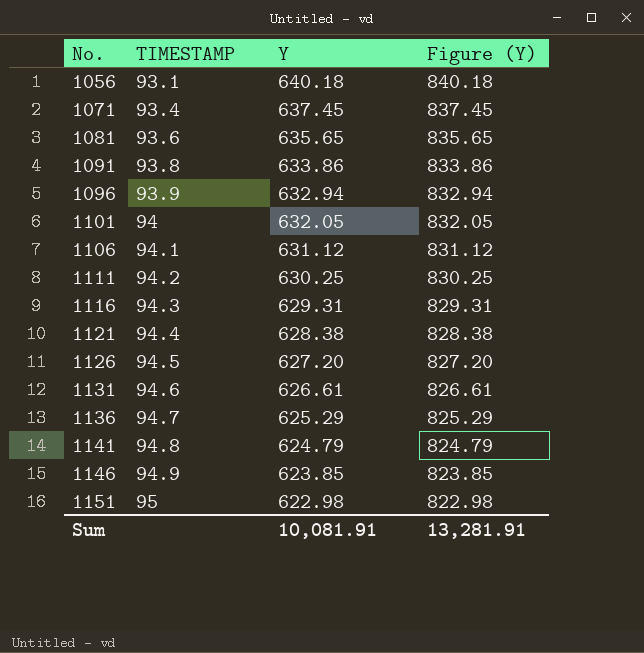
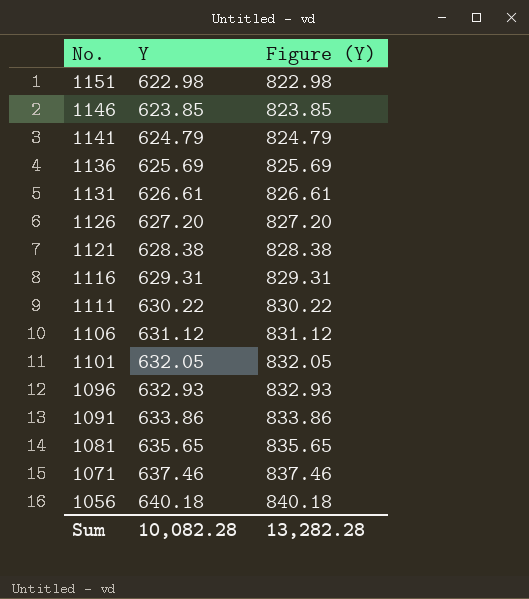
row order: No. ascending -> No. descending
column TIMESTAMP | position: 2 -> none
1136 | Y: 625.29 -> 625.69
1136 | Figure (Y): 825.29 -> 825.69
1111 | Y: 630.25 -> 630.22
1111 | Figure (Y): 830.25 -> 830.22
1096 | Y: 632.94 -> 632.93
1096 | Figure (Y): 832.94 -> 832.93
1071 | Y: 637.45 -> 637.46
1071 | Figure (Y): 837.45 -> 837.46
Sum | Y: 10,081.91 -> 10,082.28
Sum | Figure (Y): 13,281.91 -> 13,282.28

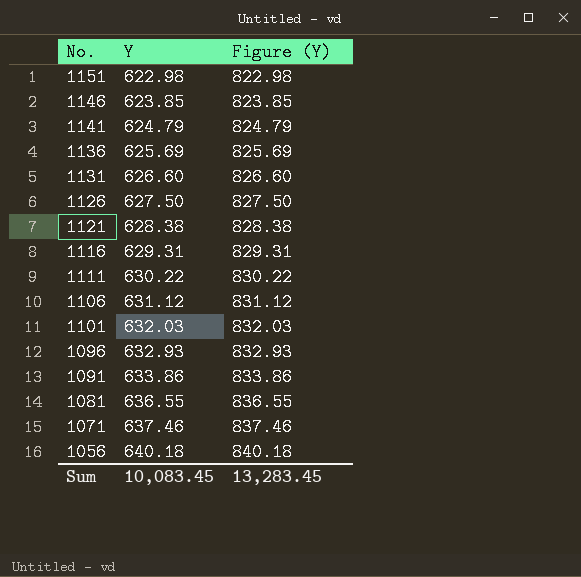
1131 | Y: 626.61 -> 626.60
1131 | Figure (Y): 826.61 -> 826.60
1126 | Y: 627.20 -> 627.50
1126 | Figure (Y): 827.20 -> 827.50
1101 | Y: 632.05 -> 632.03
1101 | Figure (Y): 832.05 -> 832.03
1081 | Y: 635.65 -> 636.55
1081 | Figure (Y): 835.65 -> 836.55
Sum | Y: 10,082.28 -> 10,083.45
Sum | Figure (Y): 13,282.28 -> 13,283.45

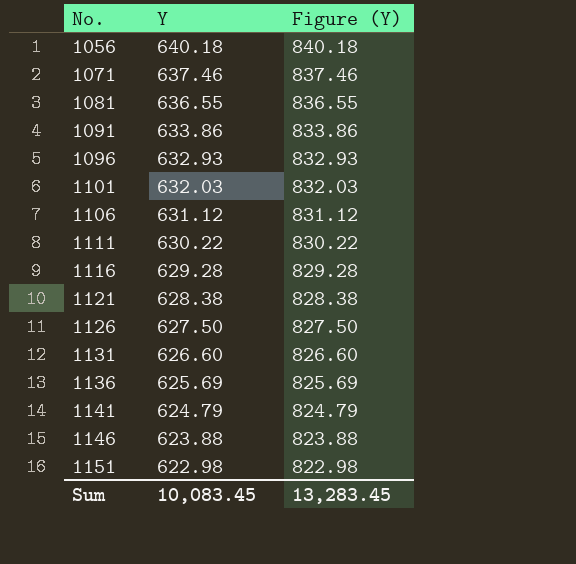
row order: No. descending -> No. ascending
1116 | Y: 629.31 -> 629.28
1116 | Figure (Y): 829.31 -> 829.28
1146 | Y: 623.85 -> 623.88
1146 | Figure (Y): 823.85 -> 823.88

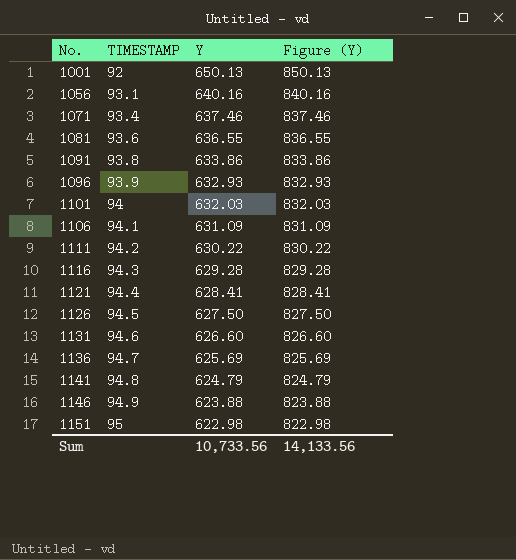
column TIMESTAMP | position: none -> 2
row 1001: none -> 92 | 650.13 | 850.13
1056 | Y: 640.18 -> 640.16
1056 | Figure (Y): 840.18 -> 840.16
1106 | Y: 631.12 -> 631.09
1106 | Figure (Y): 831.12 -> 831.09
1121 | Y: 628.38 -> 628.41
1121 | Figure (Y): 828.38 -> 828.41
Sum | Y: 10,083.45 -> 10,733.56
Sum | Figure (Y): 13,283.45 -> 14,133.56

